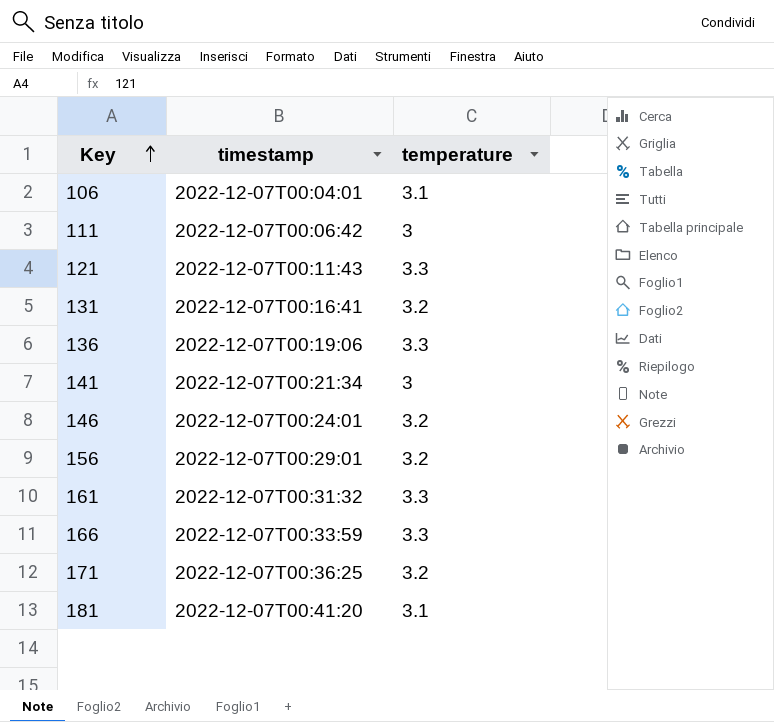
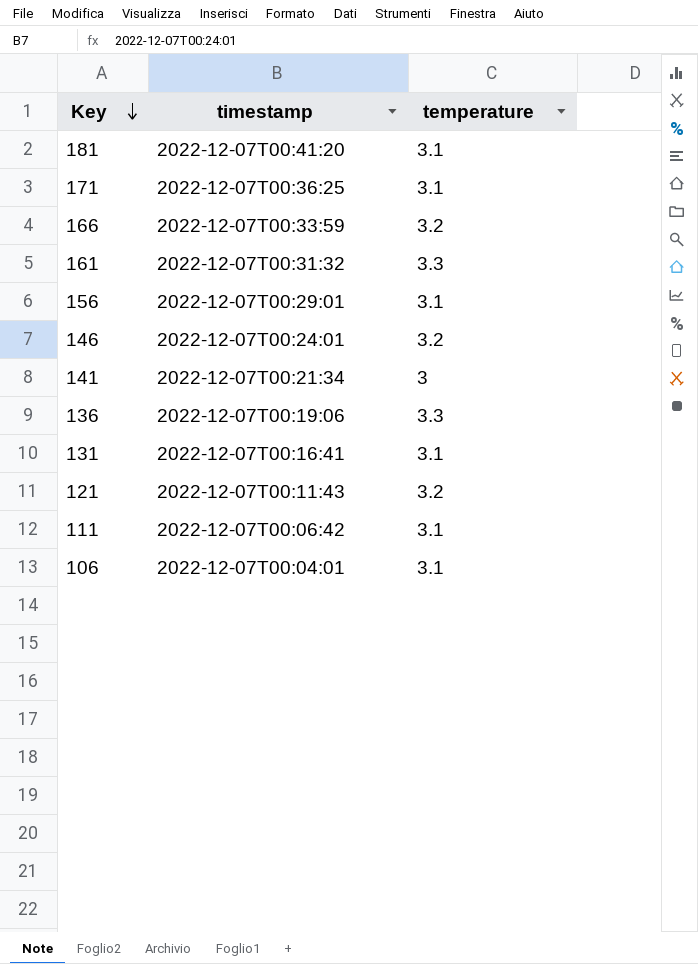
row order: Key ascending -> Key descending
171 | temperature: 3.2 -> 3.1
166 | temperature: 3.3 -> 3.2
156 | temperature: 3.2 -> 3.1
131 | temperature: 3.2 -> 3.1
121 | temperature: 3.3 -> 3.2
111 | temperature: 3 -> 3.1

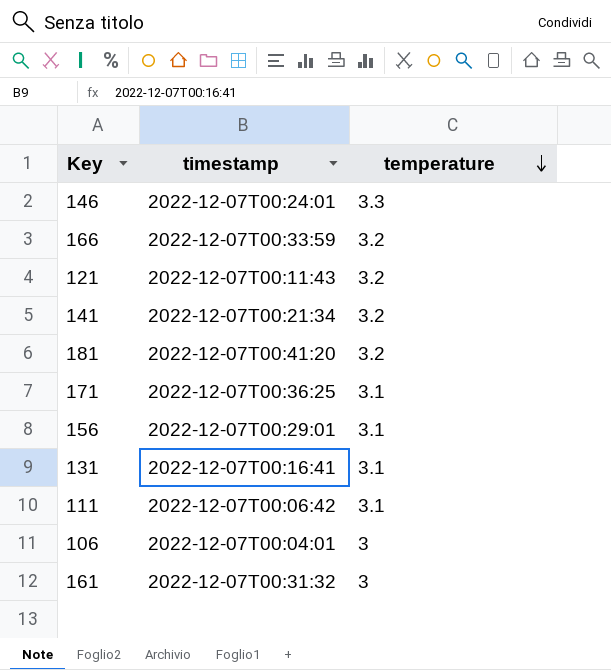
row order: Key descending -> temperature descending
row 136: 2022-12-07T00:19:06 | 3.3 -> none
146 | temperature: 3.2 -> 3.3
141 | temperature: 3 -> 3.2
181 | temperature: 3.1 -> 3.2
106 | temperature: 3.1 -> 3
161 | temperature: 3.3 -> 3

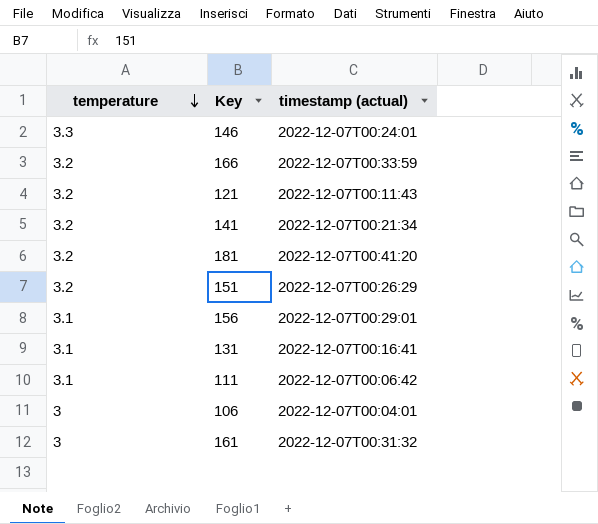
column temperature | position: 3 -> 1
column name: timestamp -> timestamp (actual)
row 171: 2022-12-07T00:36:25 | 3.1 -> none
row 151: none -> 3.2 | 2022-12-07T00:26:29

